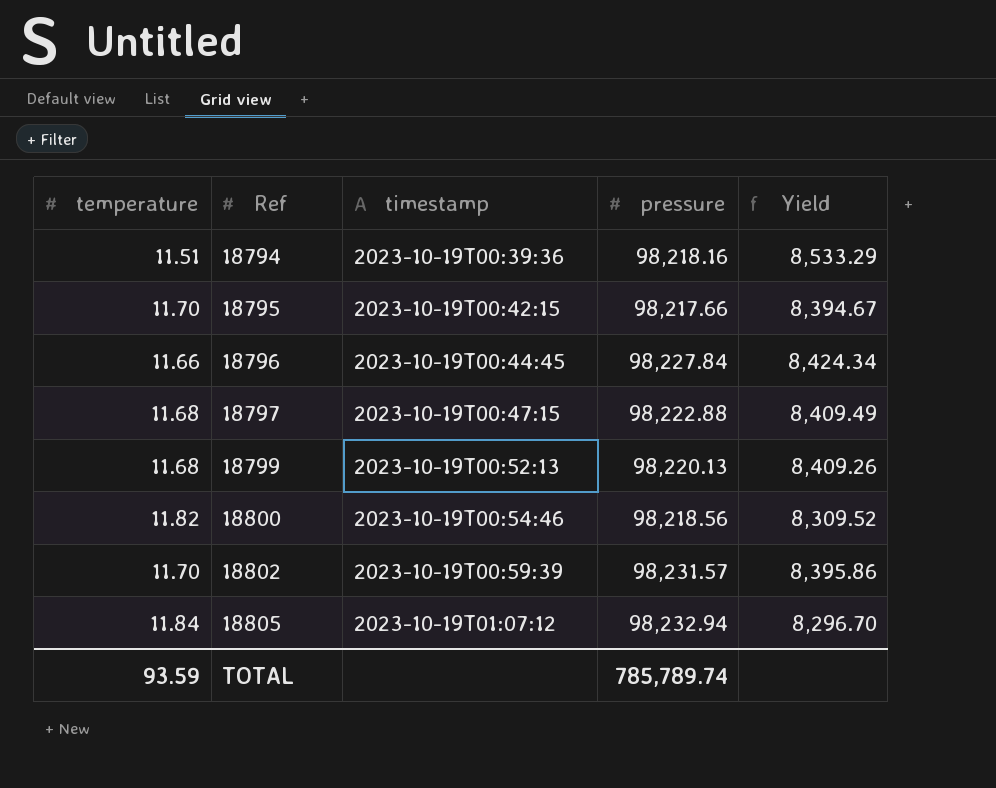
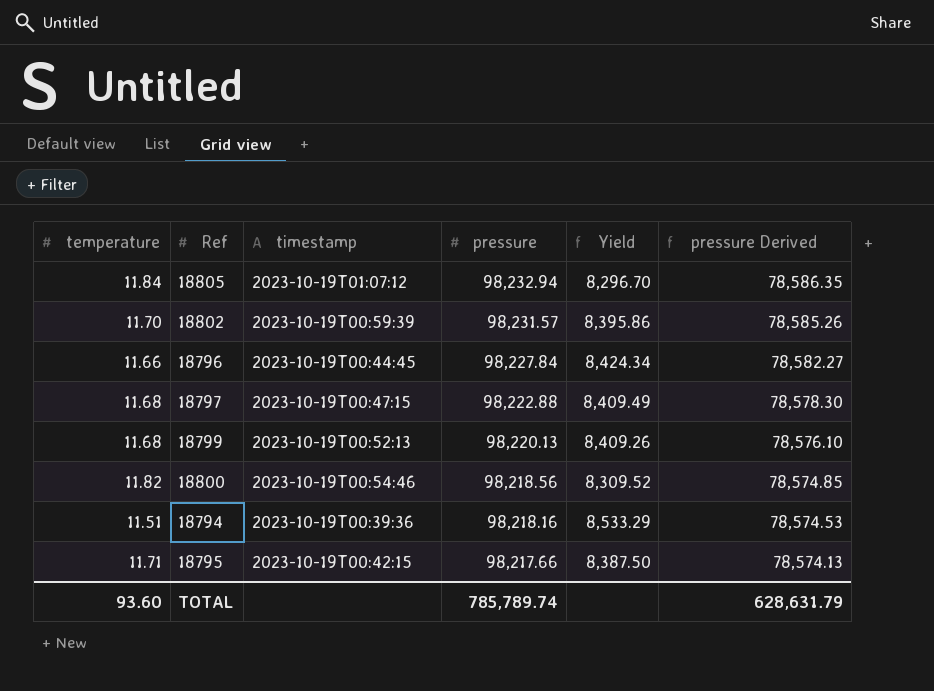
row order: Ref ascending -> pressure descending
column pressure Derived | formula: none -> [pressure] * 0.8
18795 | temperature: 11.70 -> 11.71
18795 | Yield: 8,394.67 -> 8,387.50
TOTAL | temperature: 93.59 -> 93.60

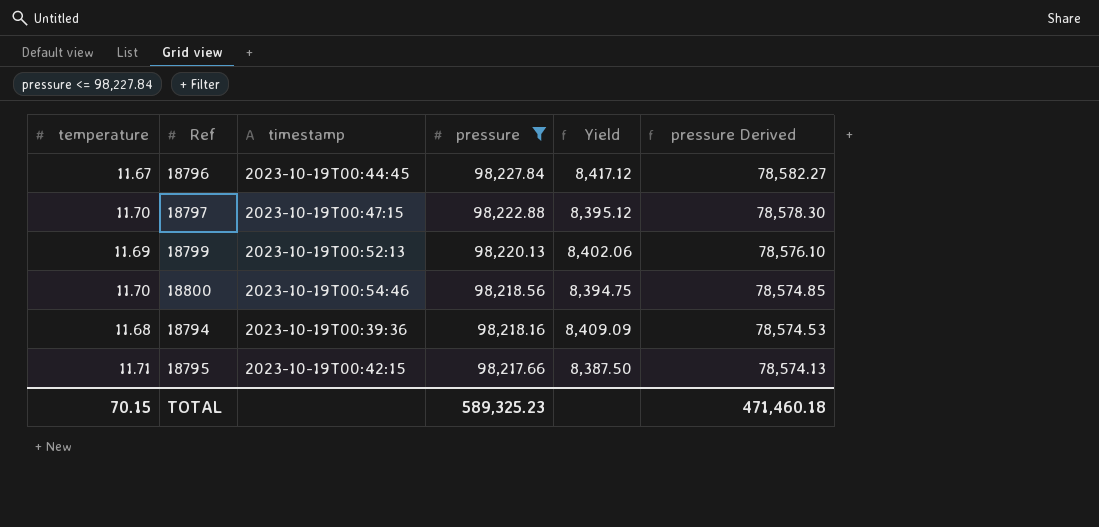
filter: none -> pressure <= 98,227.84
18796 | temperature: 11.66 -> 11.67
18796 | Yield: 8,424.34 -> 8,417.12
18797 | temperature: 11.68 -> 11.70
18797 | Yield: 8,409.49 -> 8,395.12
18799 | temperature: 11.68 -> 11.69
18799 | Yield: 8,409.26 -> 8,402.06
18800 | temperature: 11.82 -> 11.70
18800 | Yield: 8,309.52 -> 8,394.75
18794 | temperature: 11.51 -> 11.68
18794 | Yield: 8,533.29 -> 8,409.09
TOTAL | temperature: 93.60 -> 70.15
TOTAL | pressure: 785,789.74 -> 589,325.23
TOTAL | pressure Derived: 628,631.79 -> 471,460.18

